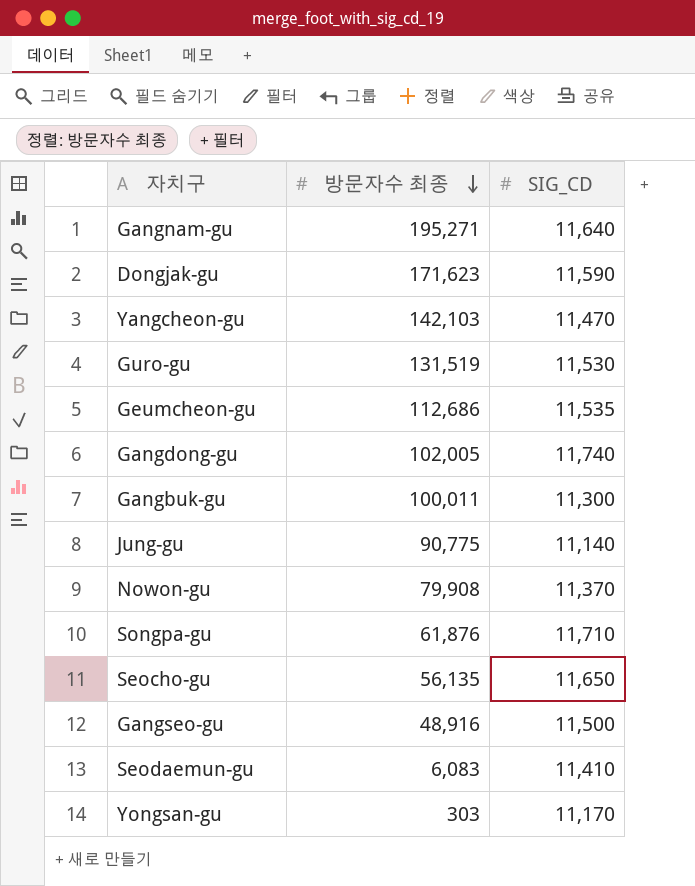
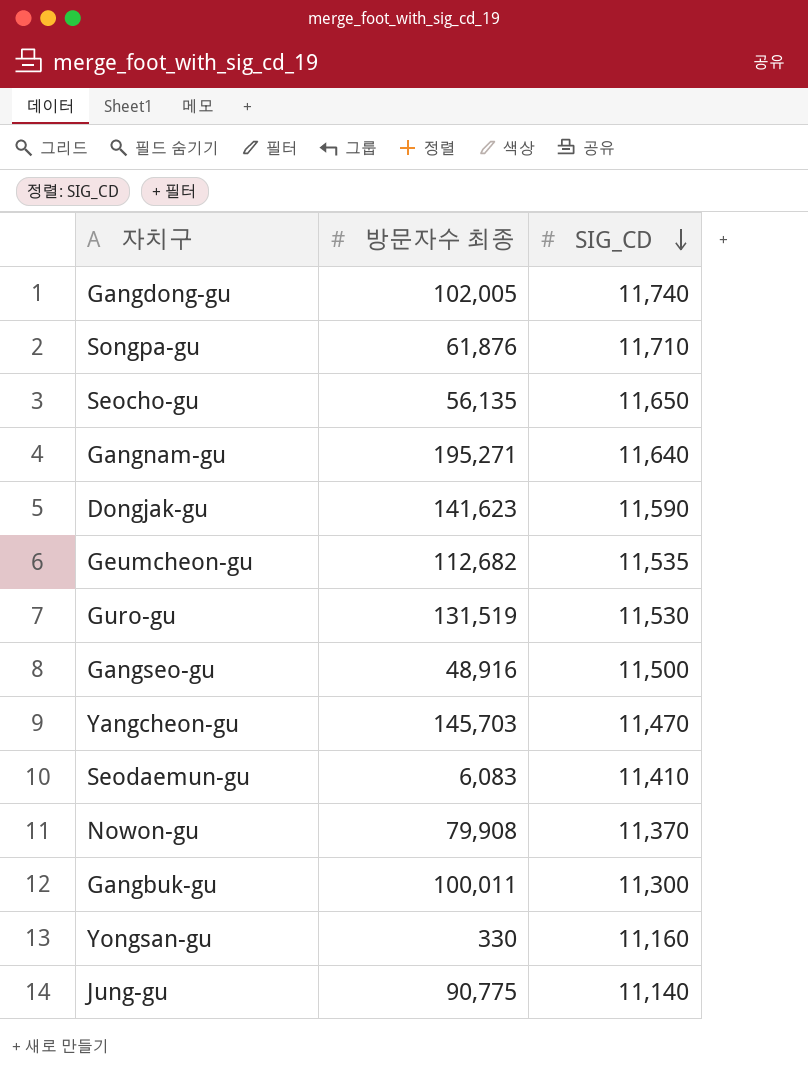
row order: 방문자수 최종 descending -> SIG_CD descending
Dongjak-gu | 방문자수 최종: 171,623 -> 141,623
Geumcheon-gu | 방문자수 최종: 112,686 -> 112,682
Yangcheon-gu | 방문자수 최종: 142,103 -> 145,703
Yongsan-gu | 방문자수 최종: 303 -> 330
Yongsan-gu | SIG_CD: 11,170 -> 11,160

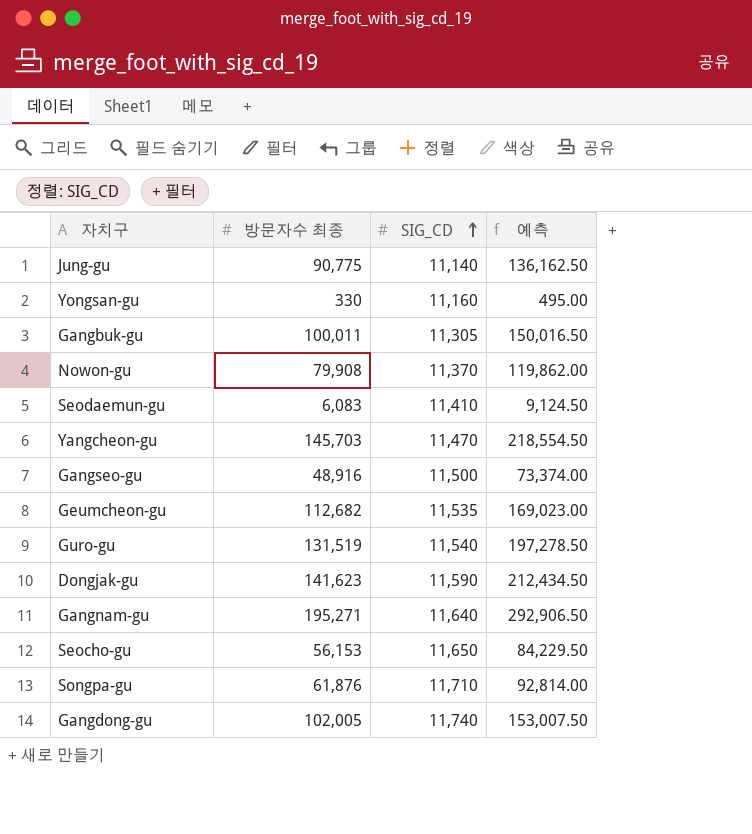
row order: SIG_CD descending -> SIG_CD ascending
column 예측 | formula: none -> [방문자수 최종] * 1.5
Gangbuk-gu | SIG_CD: 11,300 -> 11,305
Guro-gu | SIG_CD: 11,530 -> 11,540
Seocho-gu | 방문자수 최종: 56,135 -> 56,153

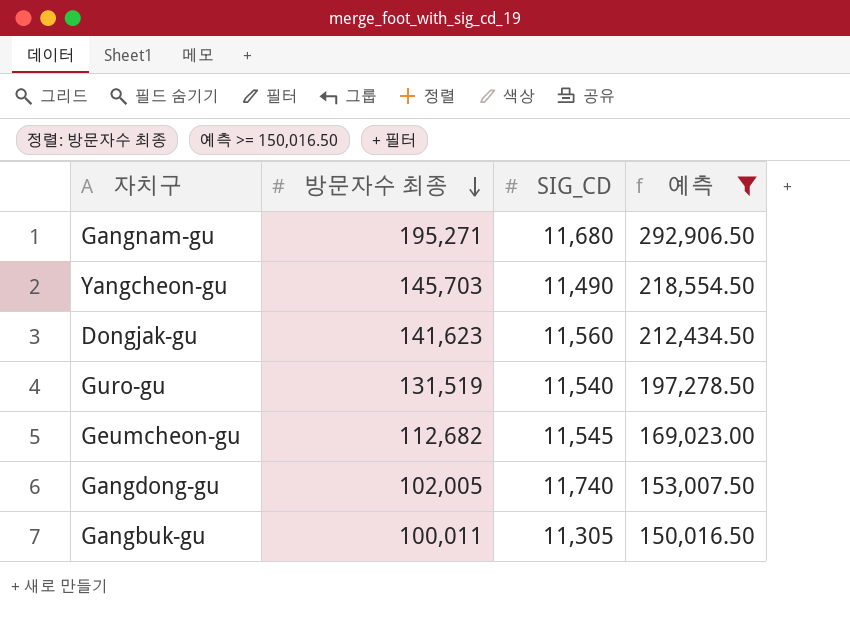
filter: none -> 예측 >= 150,016.50
row order: SIG_CD ascending -> 방문자수 최종 descending
Gangnam-gu | SIG_CD: 11,640 -> 11,680
Yangcheon-gu | SIG_CD: 11,470 -> 11,490
Dongjak-gu | SIG_CD: 11,590 -> 11,560
Geumcheon-gu | SIG_CD: 11,535 -> 11,545

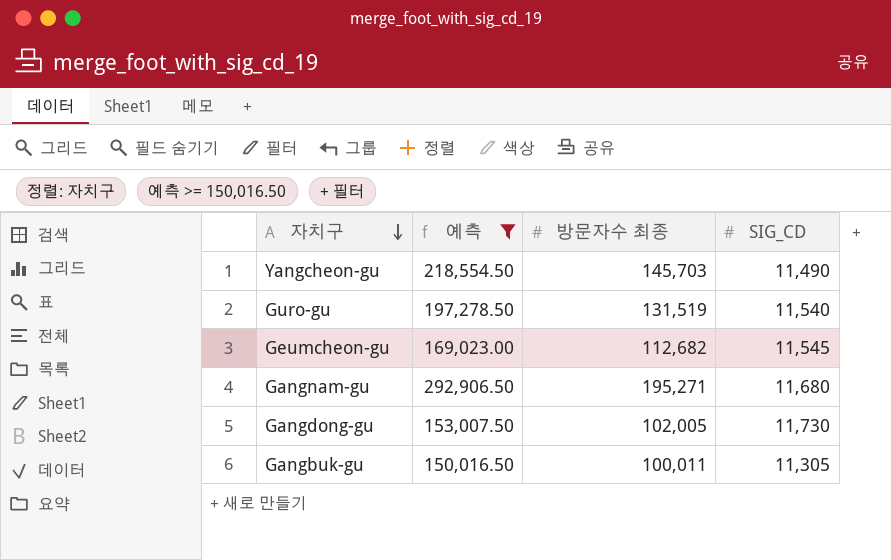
row order: 방문자수 최종 descending -> 자치구 descending
column 예측 | position: 4 -> 2
row Dongjak-gu: 141,623 | 11,560 | 212,434.50 -> none
Gangdong-gu | SIG_CD: 11,740 -> 11,730

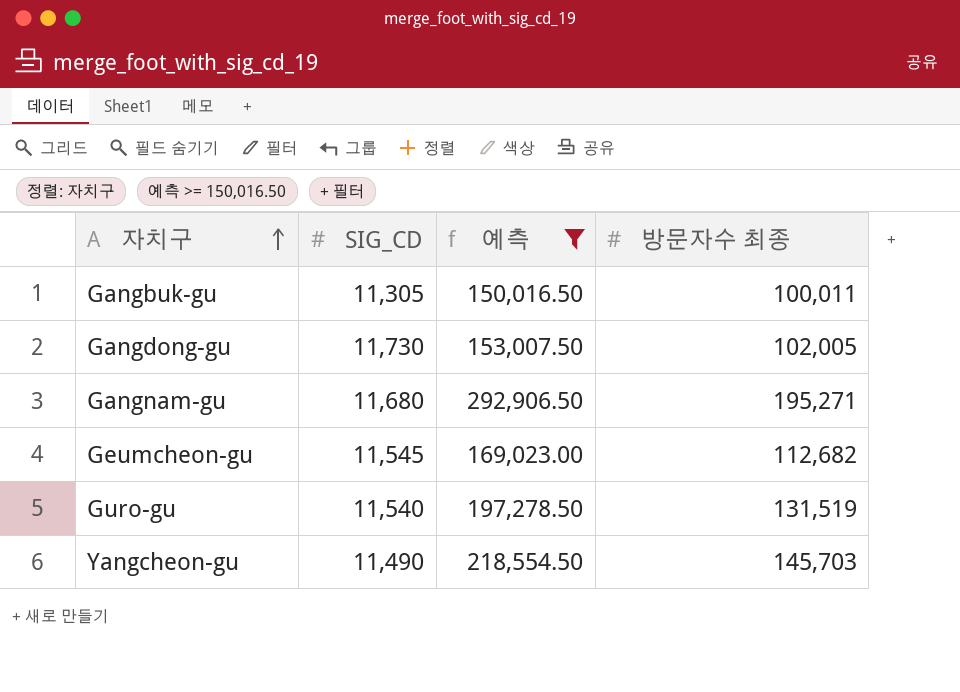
row order: 자치구 descending -> 자치구 ascending
column SIG_CD | position: 4 -> 2

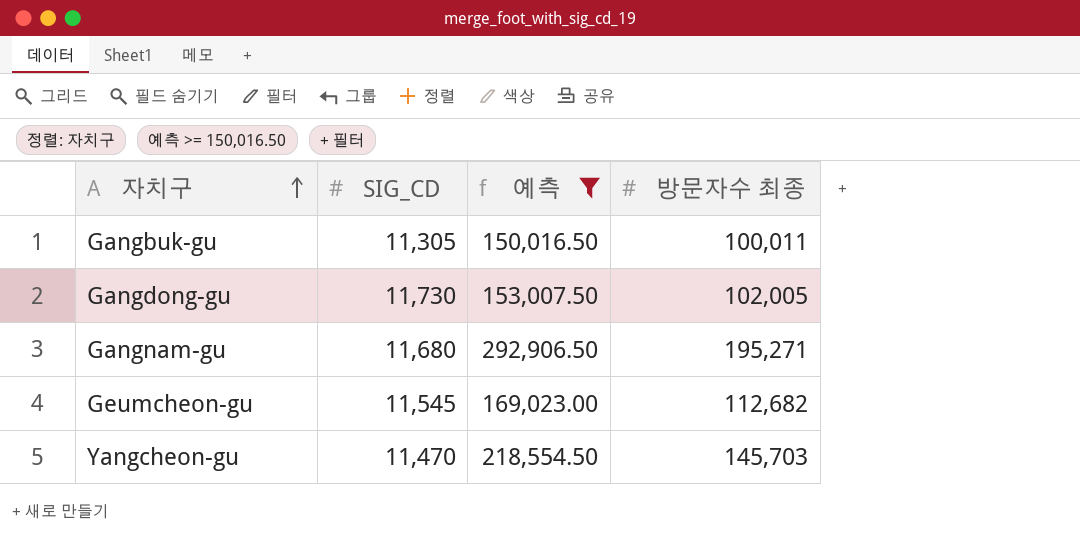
row Guro-gu: 11,540 | 197,278.50 | 131,519 -> none
Yangcheon-gu | SIG_CD: 11,490 -> 11,470

